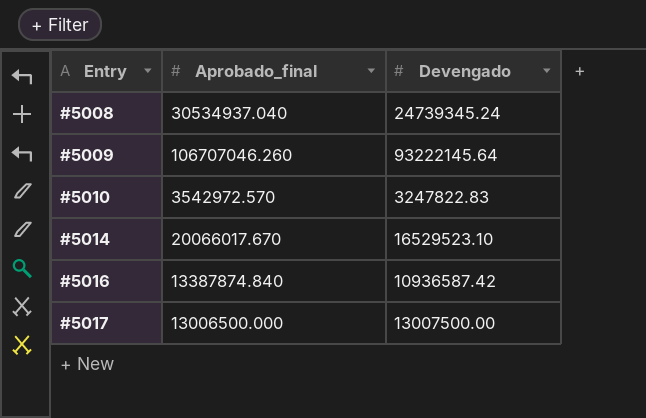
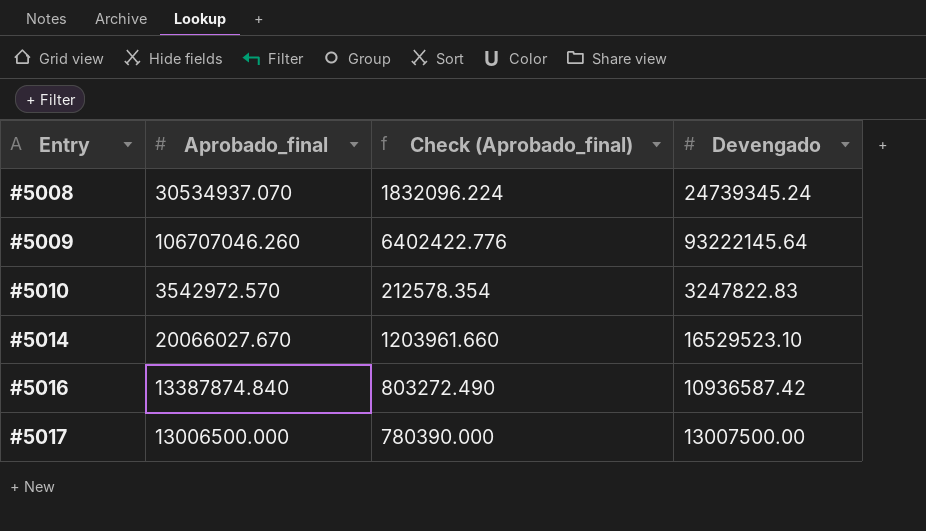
column Check (Aprobado_final) | formula: none -> [Aprobado_final] * 0.06
#5008 | Aprobado_final: 30534937.040 -> 30534937.070
#5014 | Aprobado_final: 20066017.670 -> 20066027.670

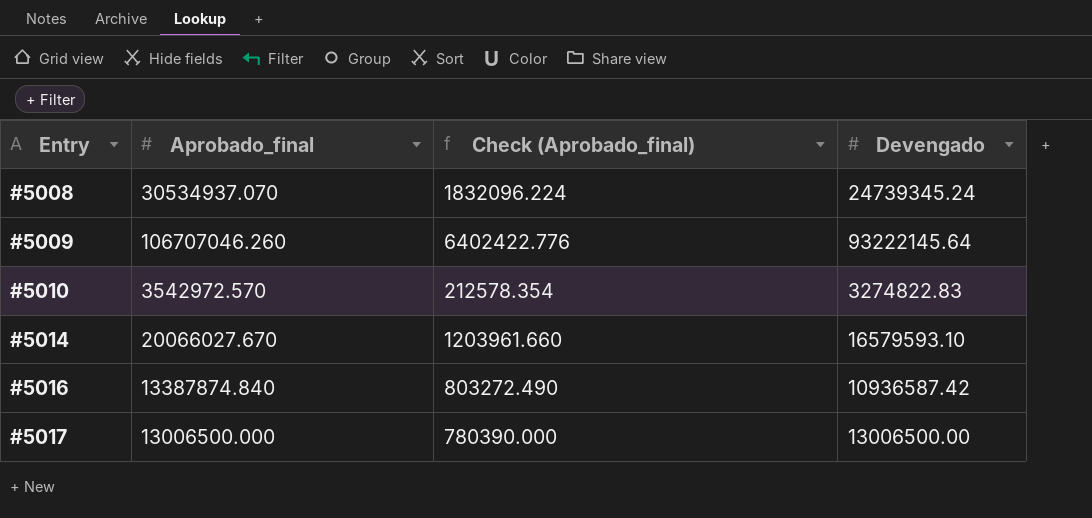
#5010 | Devengado: 3247822.83 -> 3274822.83
#5014 | Devengado: 16529523.10 -> 16579593.10
#5017 | Devengado: 13007500.00 -> 13006500.00

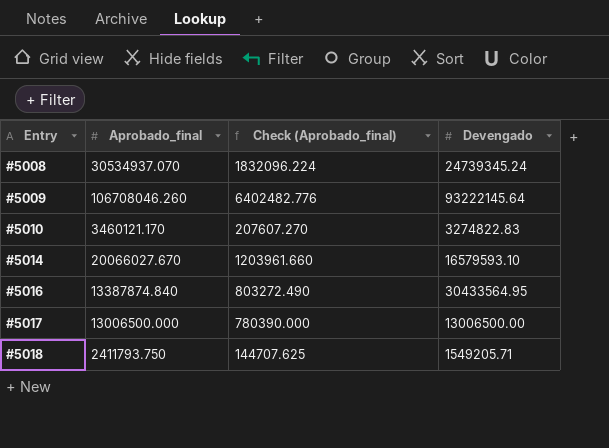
#5009 | Aprobado_final: 106707046.260 -> 106708046.260
#5009 | Check (Aprobado_final): 6402422.776 -> 6402482.776
#5010 | Aprobado_final: 3542972.570 -> 3460121.170
#5010 | Check (Aprobado_final): 212578.354 -> 207607.270
#5016 | Devengado: 10936587.42 -> 30433564.95
row #5018: none -> 2411793.750 | 144707.625 | 1549205.71

